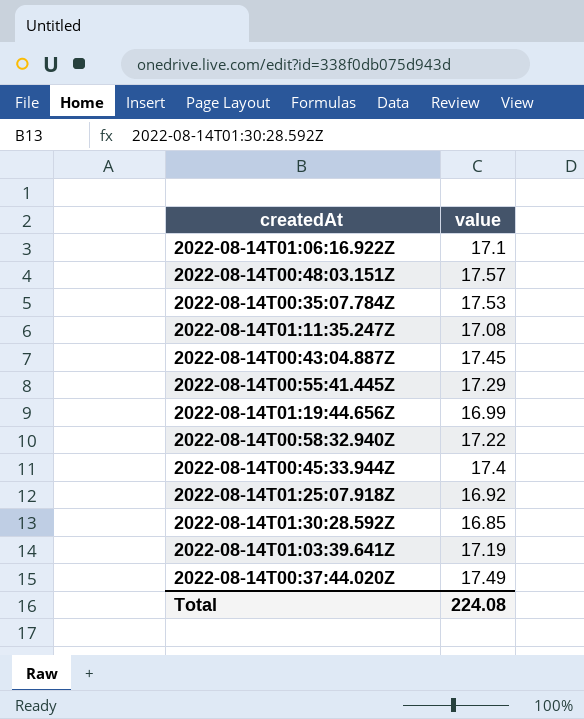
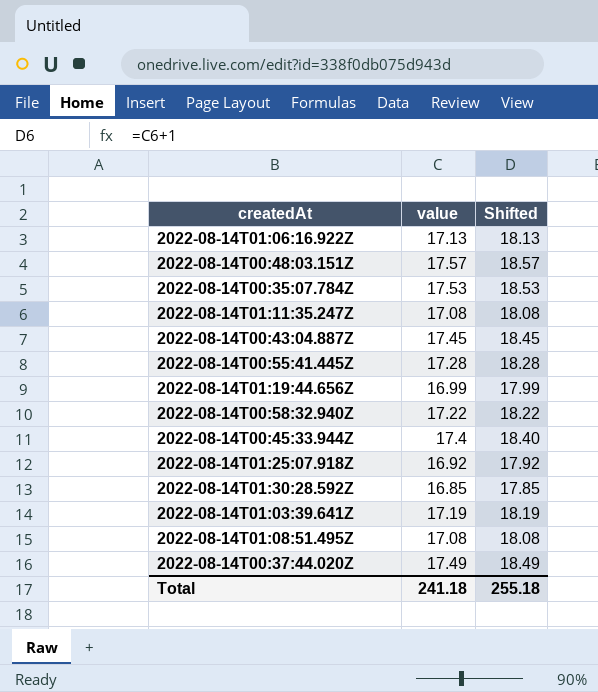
column Shifted | formula: none -> [value] + 1
2022-08-14T01:06:16.922Z | value: 17.1 -> 17.13
2022-08-14T00:55:41.445Z | value: 17.29 -> 17.28
row 2022-08-14T01:08:51.495Z: none -> 17.08 | 18.08
Total | value: 224.08 -> 241.18

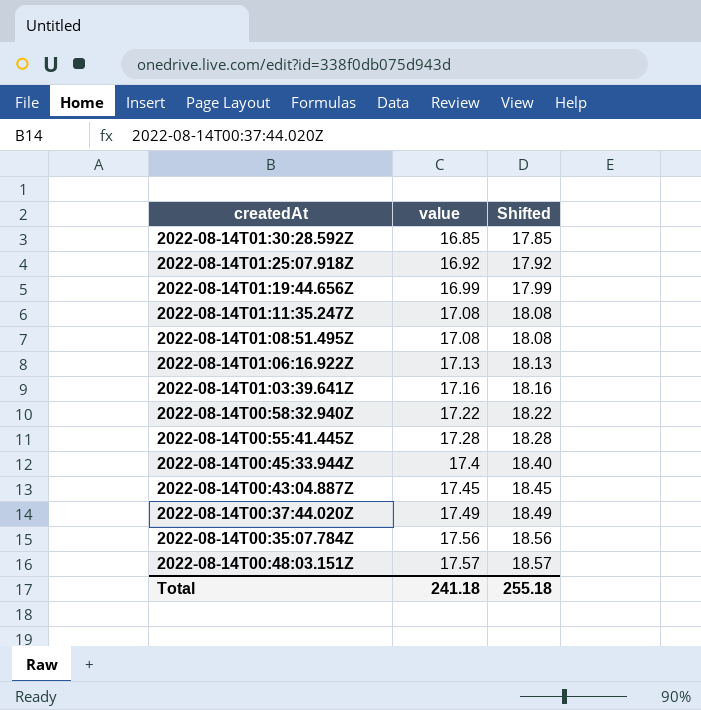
row order: none -> value ascending
2022-08-14T01:03:39.641Z | value: 17.19 -> 17.16
2022-08-14T01:03:39.641Z | Shifted: 18.19 -> 18.16
2022-08-14T00:35:07.784Z | value: 17.53 -> 17.56
2022-08-14T00:35:07.784Z | Shifted: 18.53 -> 18.56

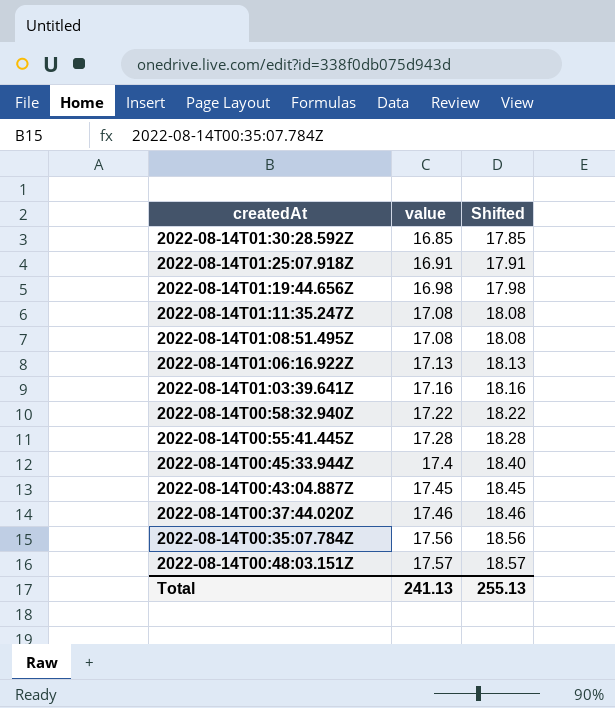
2022-08-14T01:25:07.918Z | value: 16.92 -> 16.91
2022-08-14T01:25:07.918Z | Shifted: 17.92 -> 17.91
2022-08-14T01:19:44.656Z | value: 16.99 -> 16.98
2022-08-14T01:19:44.656Z | Shifted: 17.99 -> 17.98
2022-08-14T00:37:44.020Z | value: 17.49 -> 17.46
2022-08-14T00:37:44.020Z | Shifted: 18.49 -> 18.46
Total | value: 241.18 -> 241.13
Total | Shifted: 255.18 -> 255.13

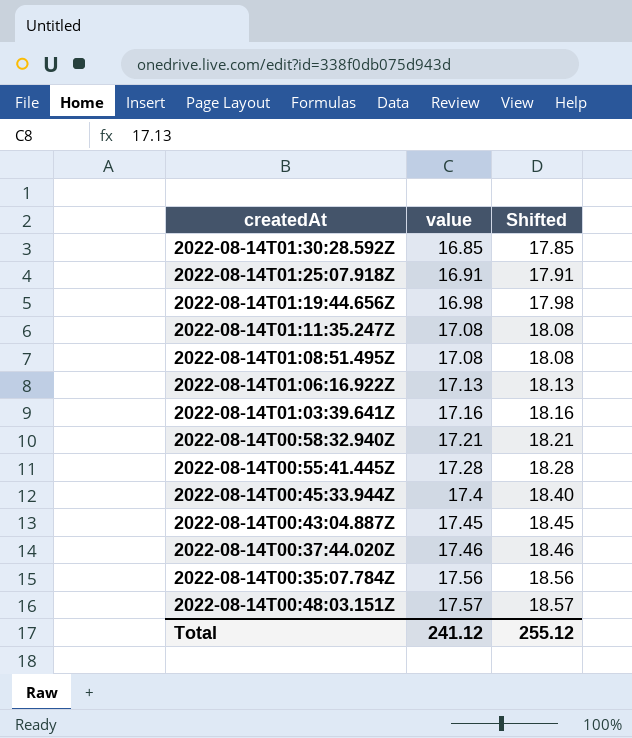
2022-08-14T00:58:32.940Z | value: 17.22 -> 17.21
2022-08-14T00:58:32.940Z | Shifted: 18.22 -> 18.21
Total | value: 241.13 -> 241.12
Total | Shifted: 255.13 -> 255.12

